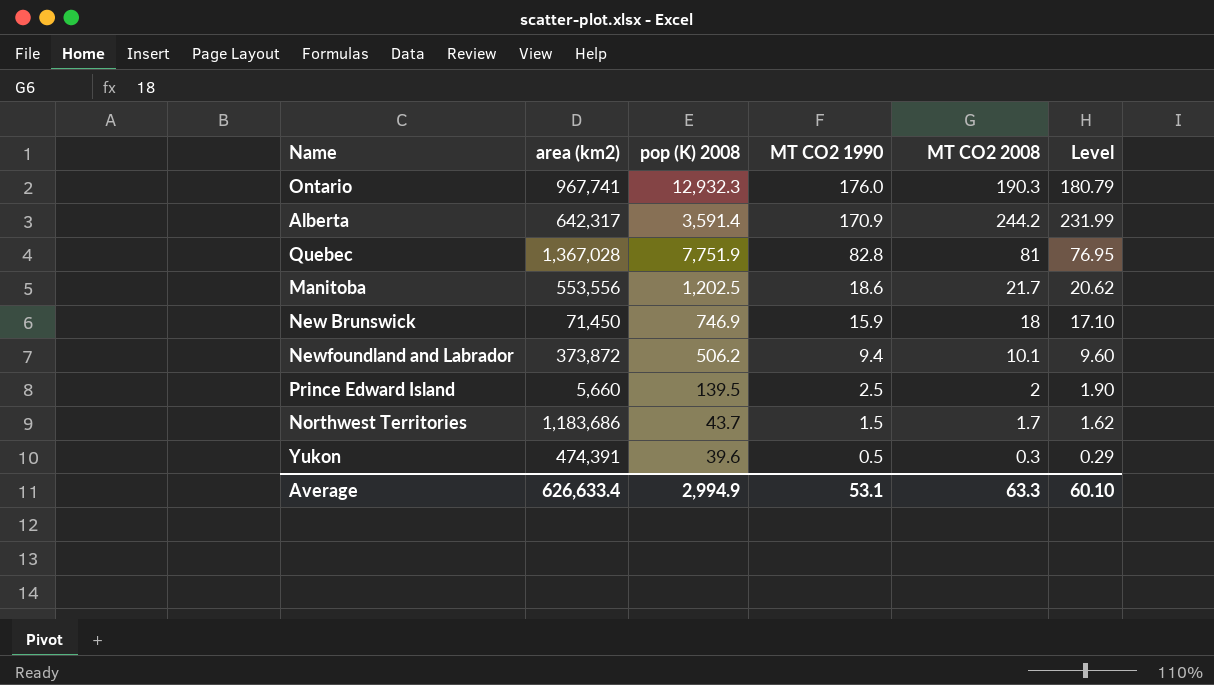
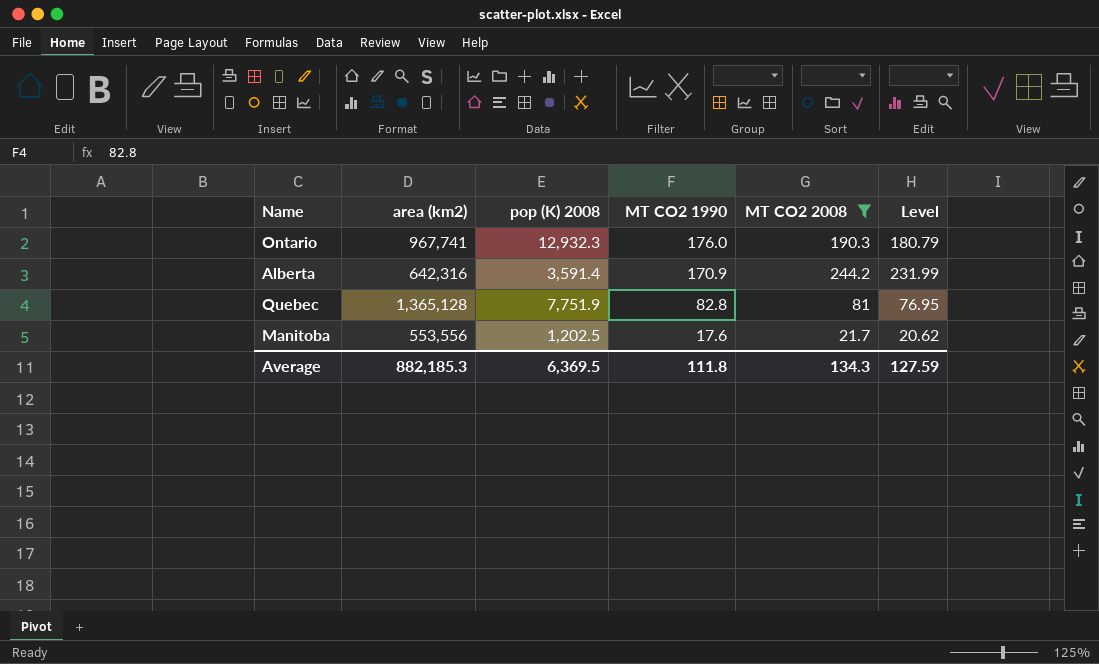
filter: none -> MT CO2 2008 >= 21.7
Alberta | area (km2): 642,317 -> 642,316
Quebec | area (km2): 1,367,028 -> 1,365,128
Manitoba | MT CO2 1990: 18.6 -> 17.6
Average | area (km2): 626,633.4 -> 882,185.3
Average | pop (K) 2008: 2,994.9 -> 6,369.5
Average | MT CO2 1990: 53.1 -> 111.8
Average | MT CO2 2008: 63.3 -> 134.3
Average | Level: 60.10 -> 127.59

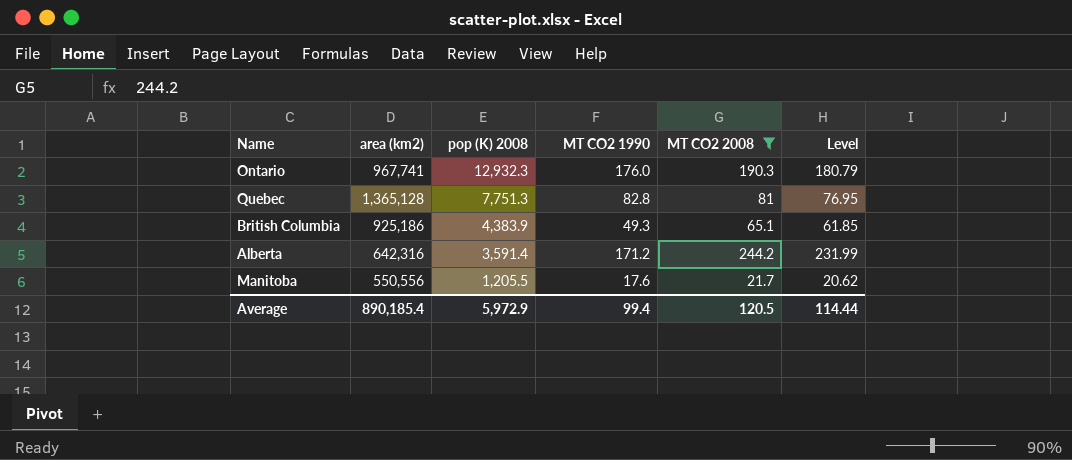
row order: MT CO2 1990 descending -> pop (K) 2008 descending
Quebec | pop (K) 2008: 7,751.9 -> 7,751.3
row British Columbia: none -> 925,186 | 4,383.9 | 49.3 | 65.1 | 61.85
Alberta | MT CO2 1990: 170.9 -> 171.2
Manitoba | area (km2): 553,556 -> 550,556
Manitoba | pop (K) 2008: 1,202.5 -> 1,205.5
Average | area (km2): 882,185.3 -> 890,185.4
Average | pop (K) 2008: 6,369.5 -> 5,972.9
Average | MT CO2 1990: 111.8 -> 99.4
Average | MT CO2 2008: 134.3 -> 120.5
Average | Level: 127.59 -> 114.44

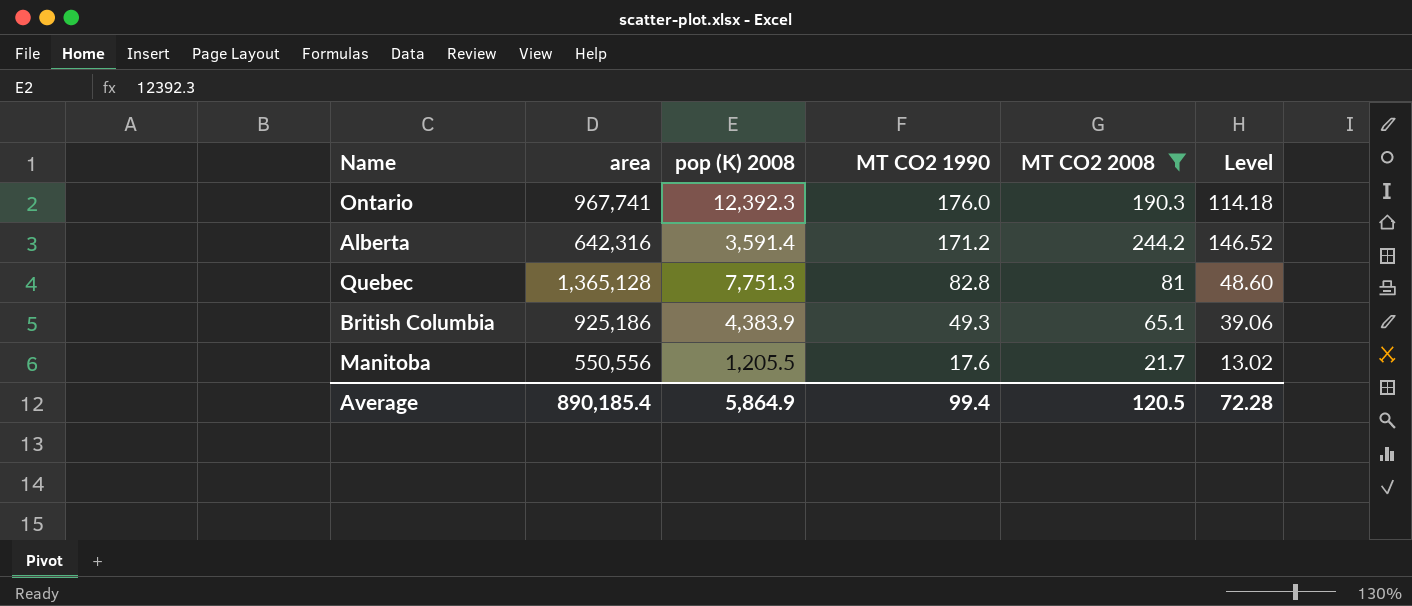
row order: pop (K) 2008 descending -> MT CO2 1990 descending
column name: area (km2) -> area
column Level | formula: [MT CO2 2008] * 0.95 -> [MT CO2 2008] * 0.6
Ontario | pop (K) 2008: 12,932.3 -> 12,392.3
Average | pop (K) 2008: 5,972.9 -> 5,864.9
Average | Level: 114.44 -> 72.28

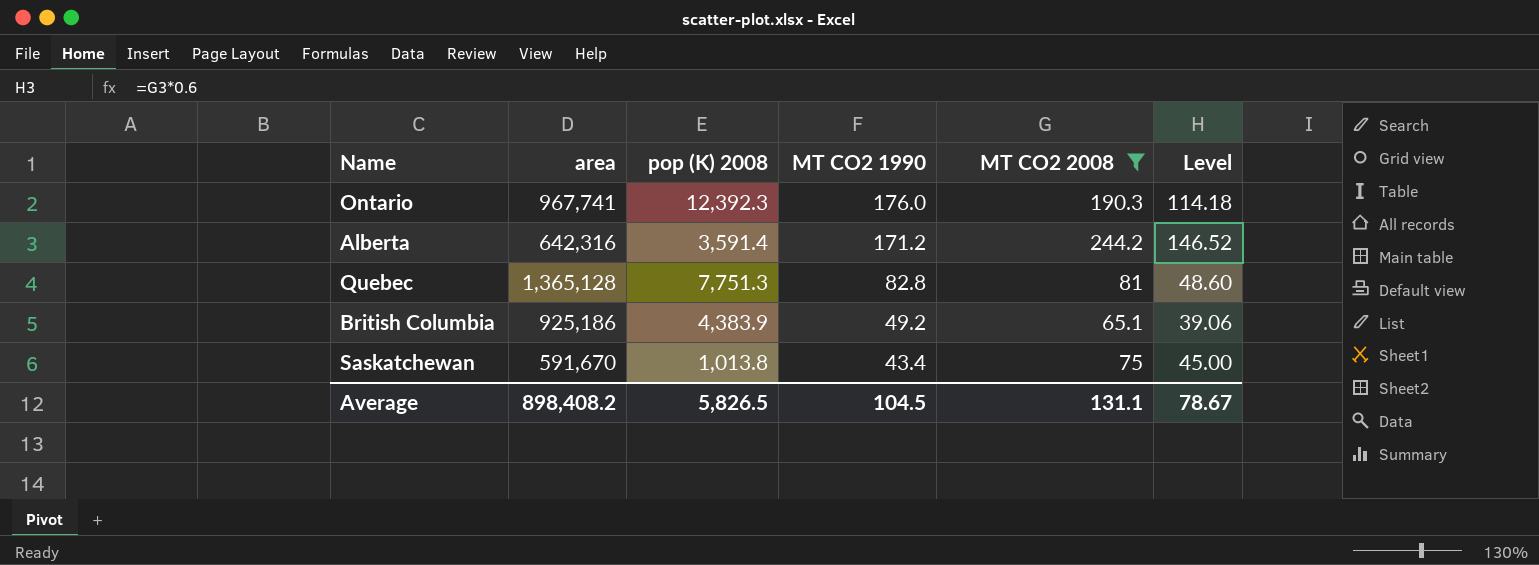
row Manitoba: 550,556 | 1,205.5 | 17.6 | 21.7 | 13.02 -> none
British Columbia | MT CO2 1990: 49.3 -> 49.2
row Saskatchewan: none -> 591,670 | 1,013.8 | 43.4 | 75 | 45.00
Average | area: 890,185.4 -> 898,408.2
Average | pop (K) 2008: 5,864.9 -> 5,826.5
Average | MT CO2 1990: 99.4 -> 104.5
Average | MT CO2 2008: 120.5 -> 131.1
Average | Level: 72.28 -> 78.67

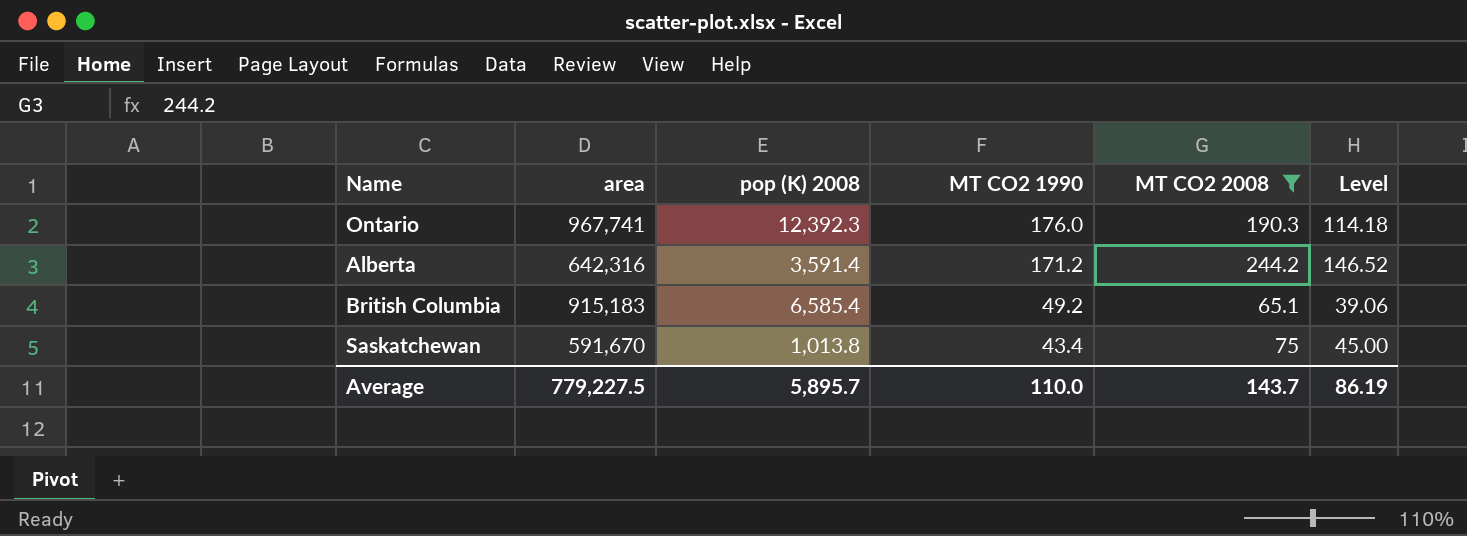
row Quebec: 1,365,128 | 7,751.3 | 82.8 | 81 | 48.60 -> none
British Columbia | area: 925,186 -> 915,183
British Columbia | pop (K) 2008: 4,383.9 -> 6,585.4
Average | area: 898,408.2 -> 779,227.5
Average | pop (K) 2008: 5,826.5 -> 5,895.7
Average | MT CO2 1990: 104.5 -> 110.0
Average | MT CO2 2008: 131.1 -> 143.7
Average | Level: 78.67 -> 86.19

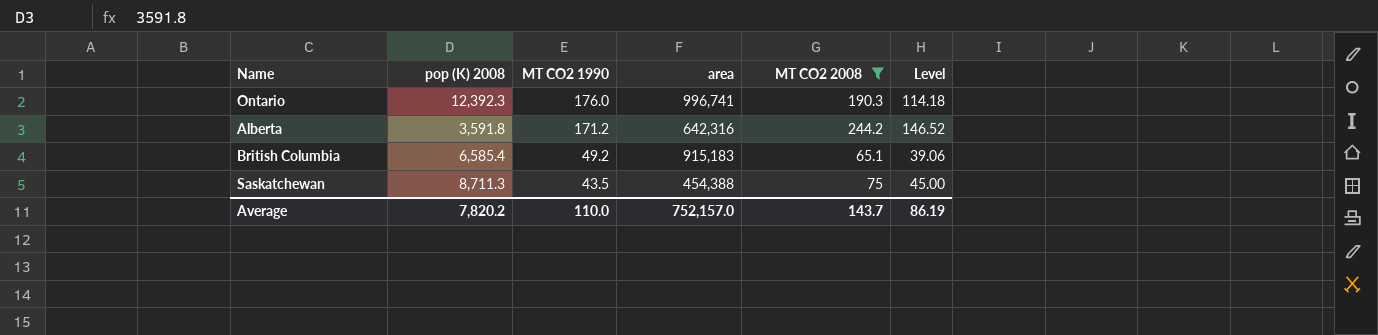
column area | position: 2 -> 4
Ontario | area: 967,741 -> 996,741
Alberta | pop (K) 2008: 3,591.4 -> 3,591.8
Saskatchewan | pop (K) 2008: 1,013.8 -> 8,711.3
Saskatchewan | MT CO2 1990: 43.4 -> 43.5
Saskatchewan | area: 591,670 -> 454,388
Average | pop (K) 2008: 5,895.7 -> 7,820.2
Average | area: 779,227.5 -> 752,157.0

